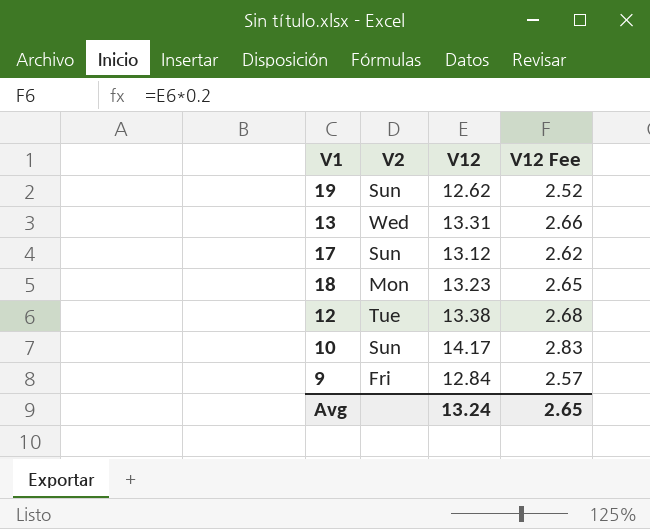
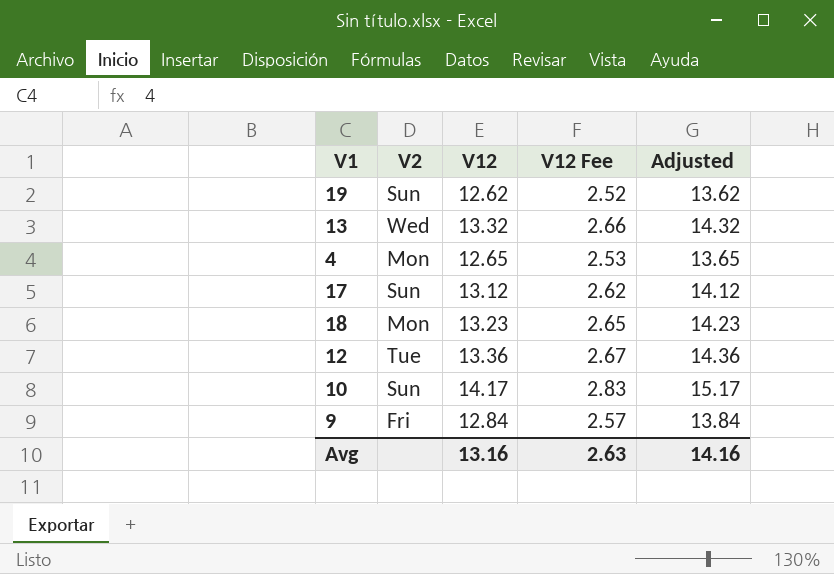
column Adjusted | formula: none -> [V12] + 1
13 | V12: 13.31 -> 13.32
row 4: none -> Mon | 12.65 | 2.53 | 13.65
12 | V12: 13.38 -> 13.36
12 | V12 Fee: 2.68 -> 2.67
Avg | V12: 13.24 -> 13.16
Avg | V12 Fee: 2.65 -> 2.63

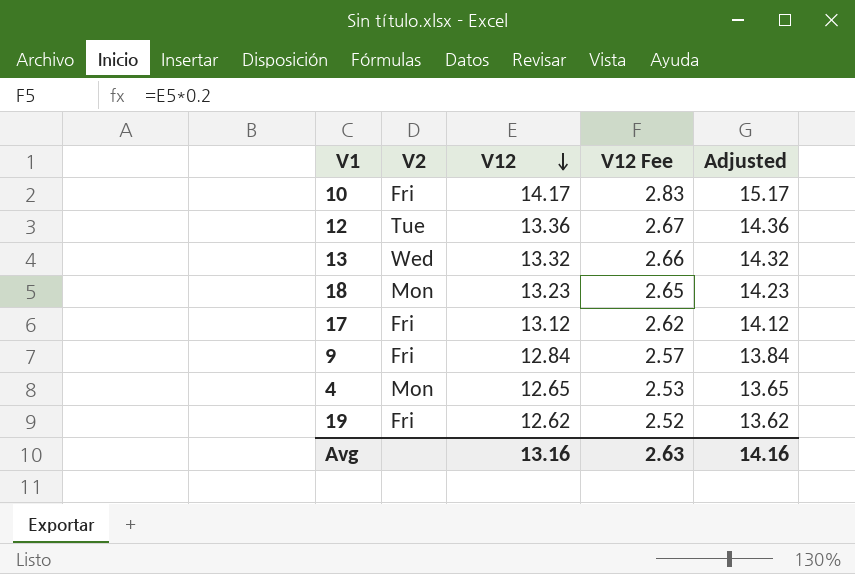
row order: none -> V12 descending
10 | V2: Sun -> Fri
17 | V2: Sun -> Fri
19 | V2: Sun -> Fri

